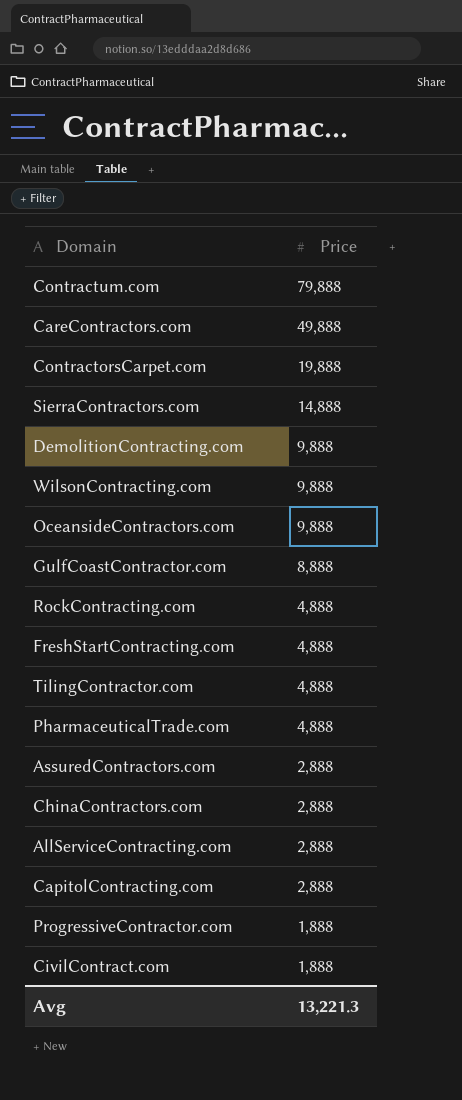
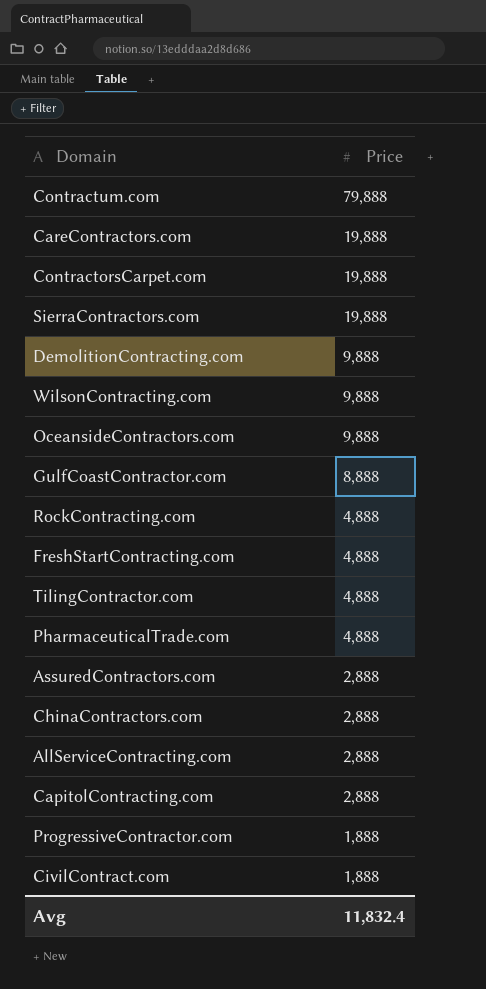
CareContractors.com | Price: 49,888 -> 19,888
SierraContractors.com | Price: 14,888 -> 19,888
Avg | Price: 13,221.3 -> 11,832.4

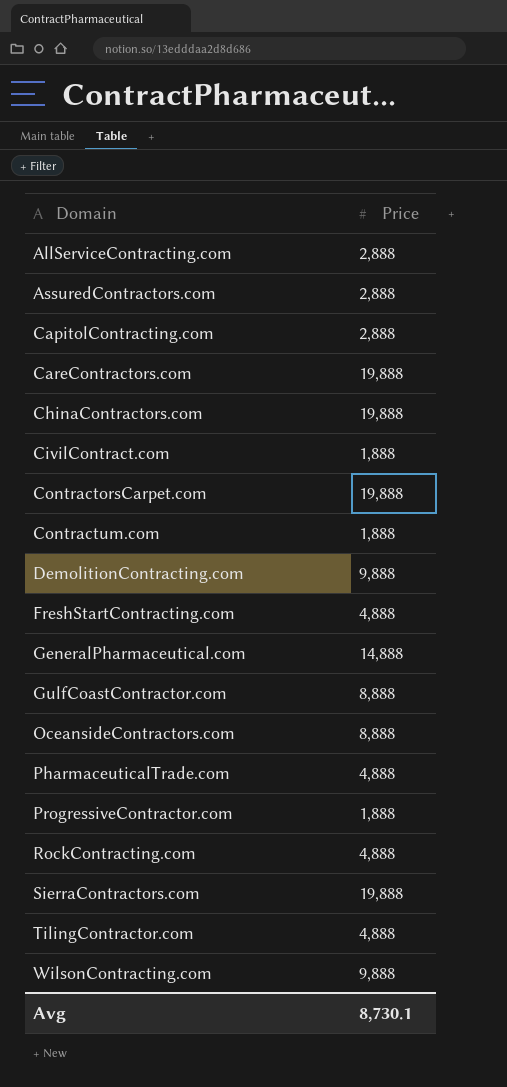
row order: Price descending -> Domain ascending
ChinaContractors.com | Price: 2,888 -> 19,888
Contractum.com | Price: 79,888 -> 1,888
row GeneralPharmaceutical.com: none -> 14,888
OceansideContractors.com | Price: 9,888 -> 8,888
Avg | Price: 11,832.4 -> 8,730.1

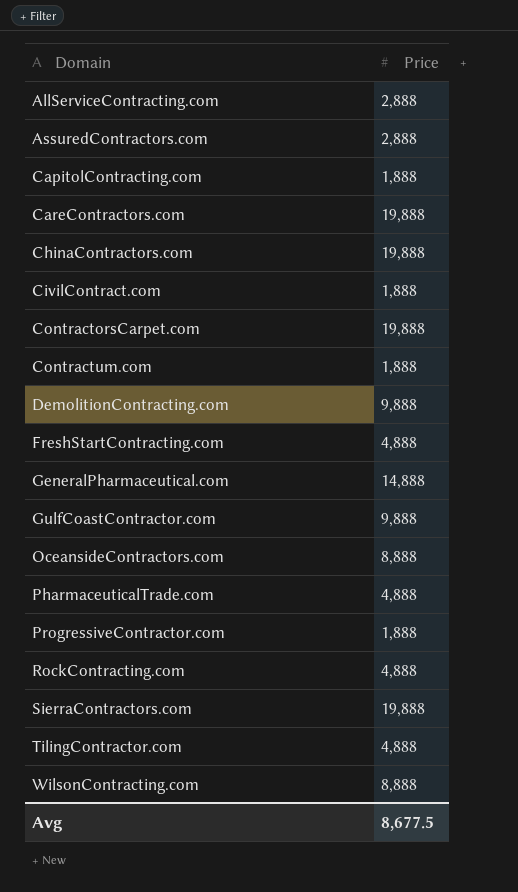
CapitolContracting.com | Price: 2,888 -> 1,888
GulfCoastContractor.com | Price: 8,888 -> 9,888
WilsonContracting.com | Price: 9,888 -> 8,888
Avg | Price: 8,730.1 -> 8,677.5

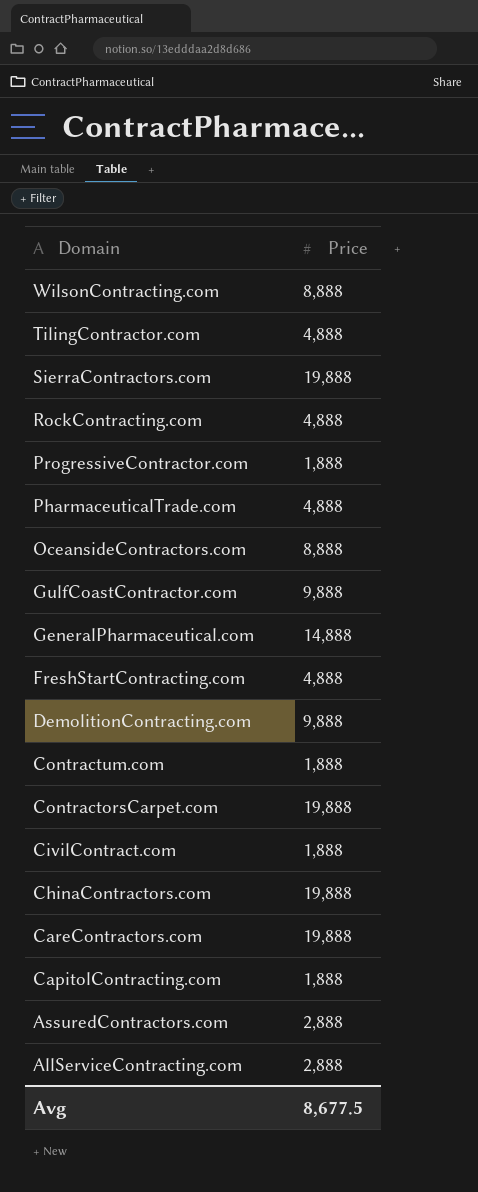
row order: Domain ascending -> Domain descending

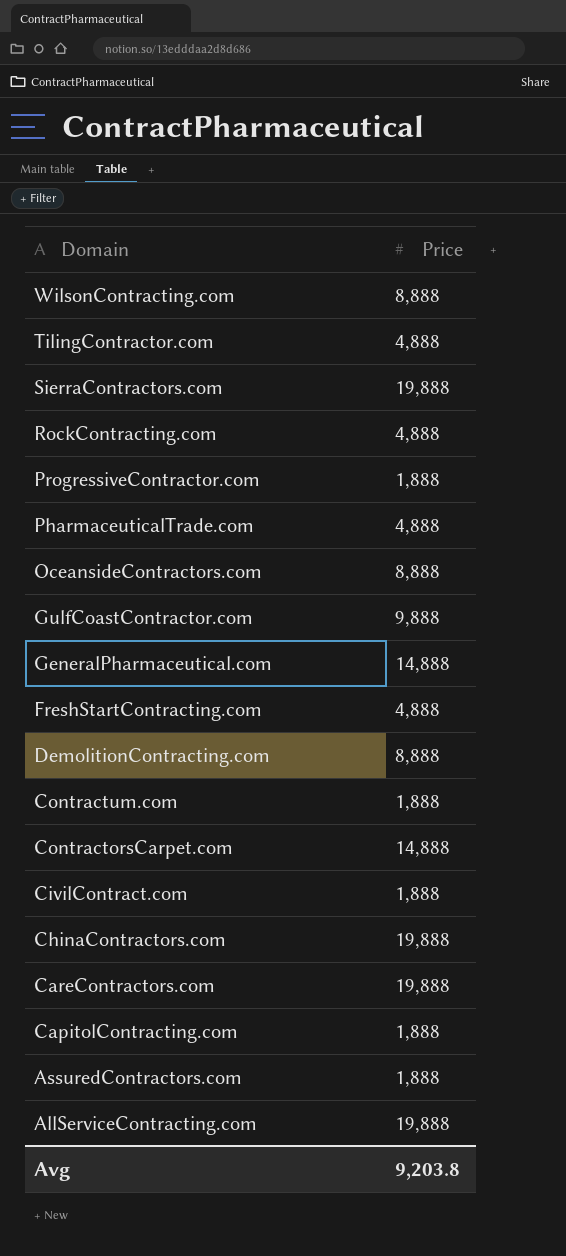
DemolitionContracting.com | Price: 9,888 -> 8,888
ContractorsCarpet.com | Price: 19,888 -> 14,888
AssuredContractors.com | Price: 2,888 -> 1,888
AllServiceContracting.com | Price: 2,888 -> 19,888
Avg | Price: 8,677.5 -> 9,203.8

